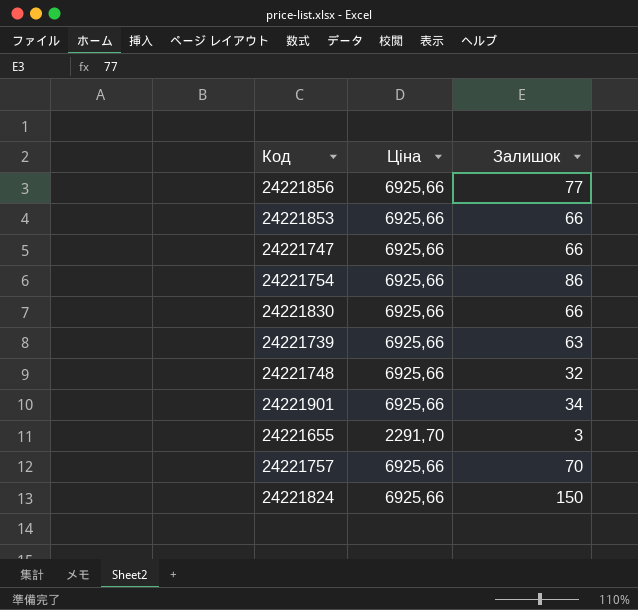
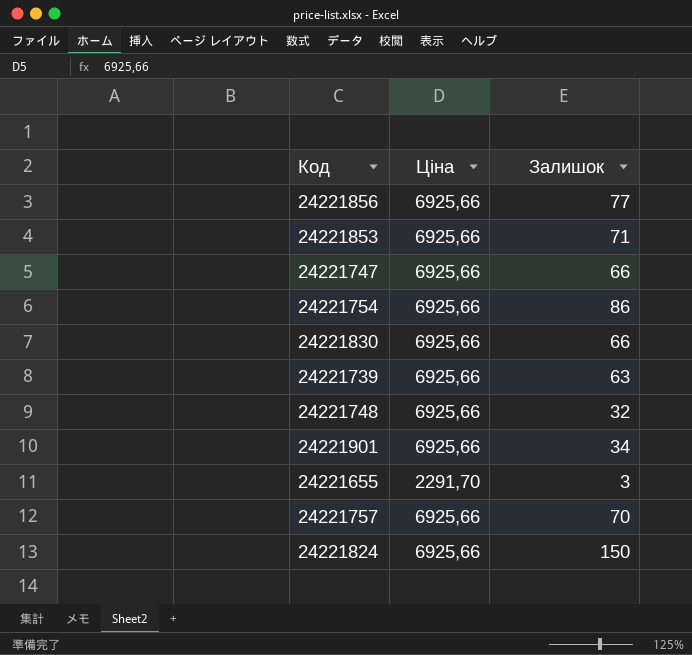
24221853 | Залишок: 66 -> 71

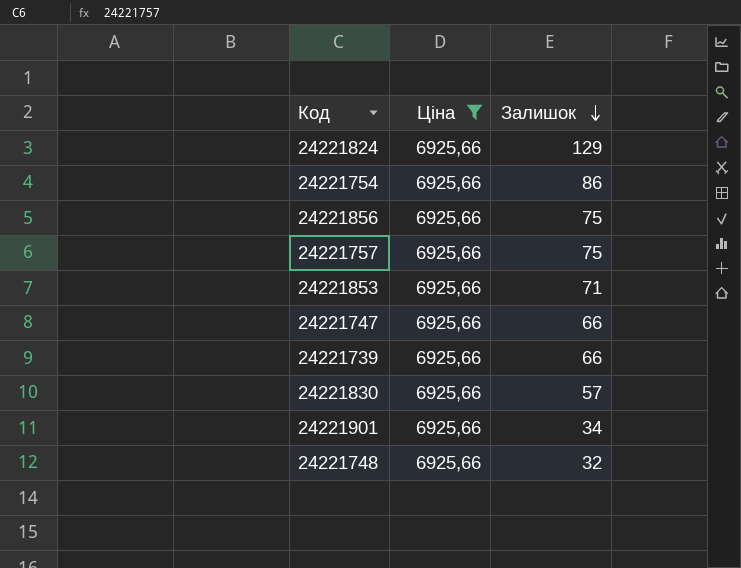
filter: none -> Ціна = 6925,66
row order: none -> Залишок descending
24221824 | Залишок: 150 -> 129
24221856 | Залишок: 77 -> 75
24221757 | Залишок: 70 -> 75
24221739 | Залишок: 63 -> 66
24221830 | Залишок: 66 -> 57

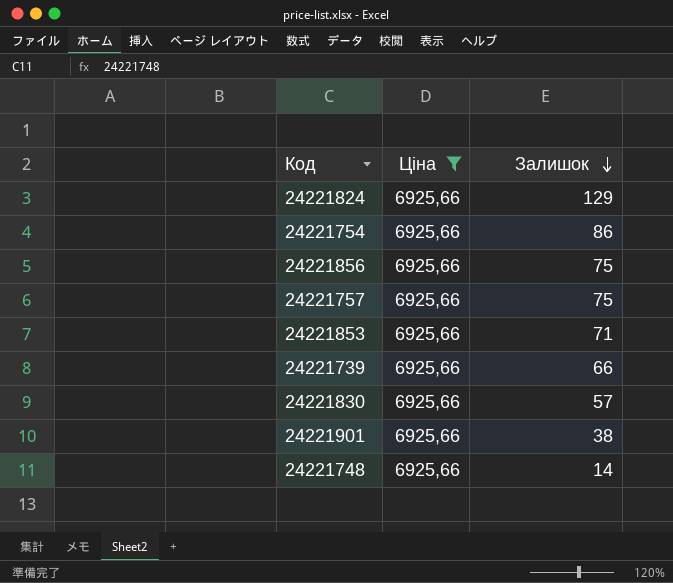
row 24221747: 6925,66 | 66 -> none
24221901 | Залишок: 34 -> 38
24221748 | Залишок: 32 -> 14

